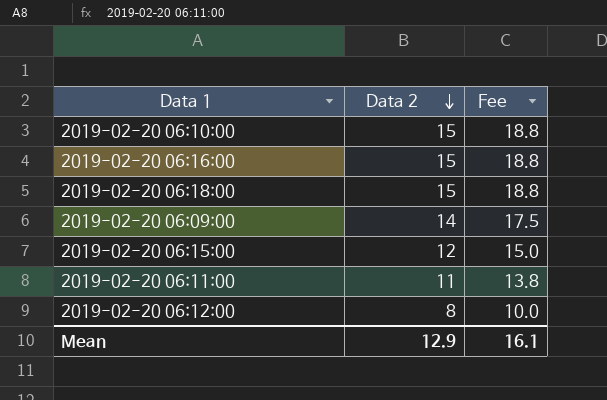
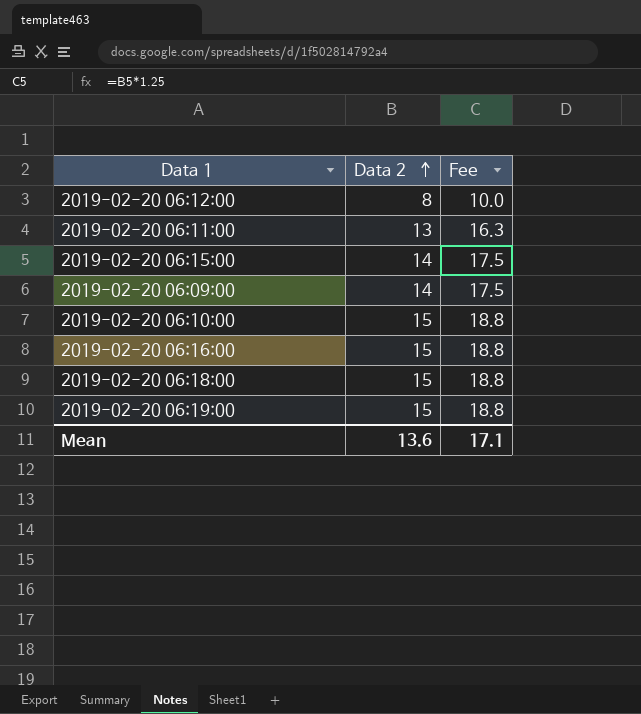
row order: Data 2 descending -> Data 2 ascending
2019-02-20 06:11:00 | Data 2: 11 -> 13
2019-02-20 06:11:00 | Fee: 13.8 -> 16.3
2019-02-20 06:15:00 | Data 2: 12 -> 14
2019-02-20 06:15:00 | Fee: 15.0 -> 17.5
row 2019-02-20 06:19:00: none -> 15 | 18.8
Mean | Data 2: 12.9 -> 13.6
Mean | Fee: 16.1 -> 17.1

